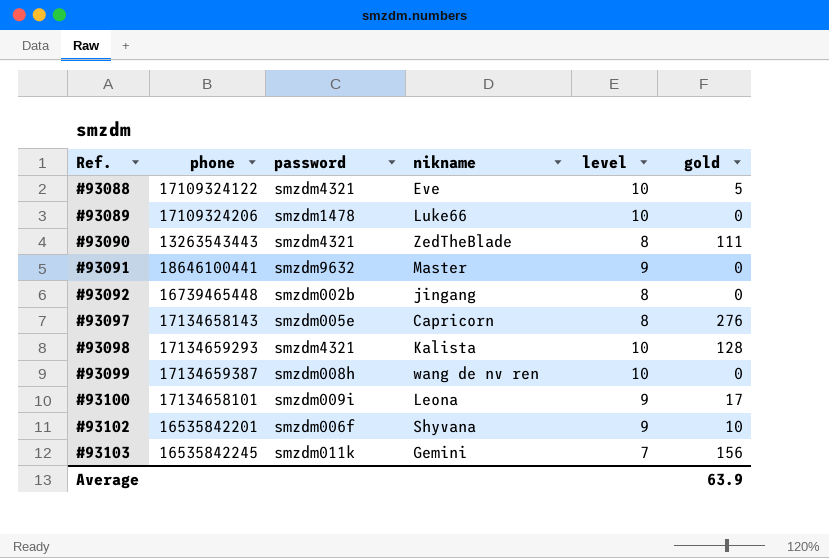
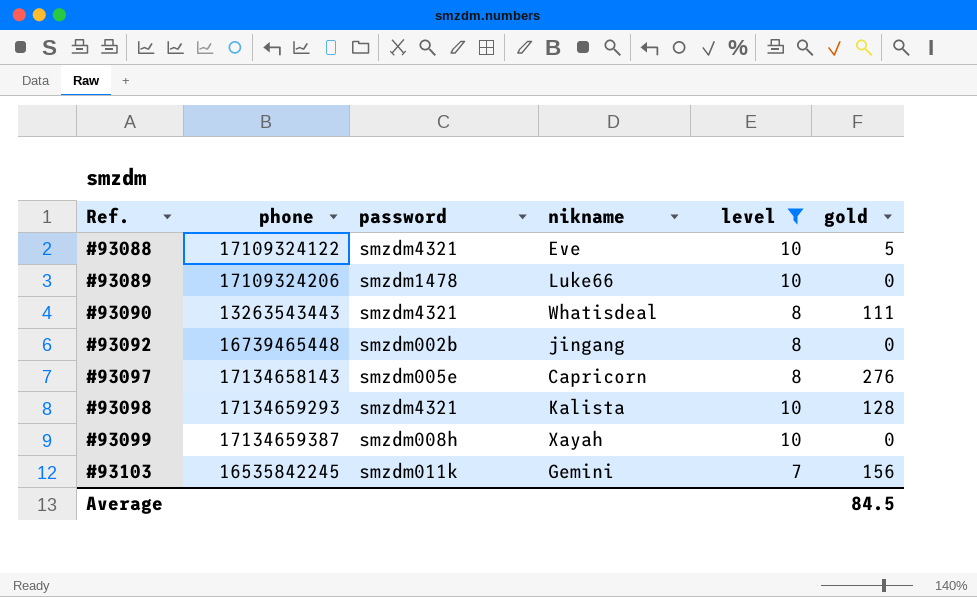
filter: none -> level != 9
#93090 | nikname: ZedTheBlade -> Whatisdeal
#93099 | nikname: wang de nv ren -> Xayah
Average | gold: 63.9 -> 84.5

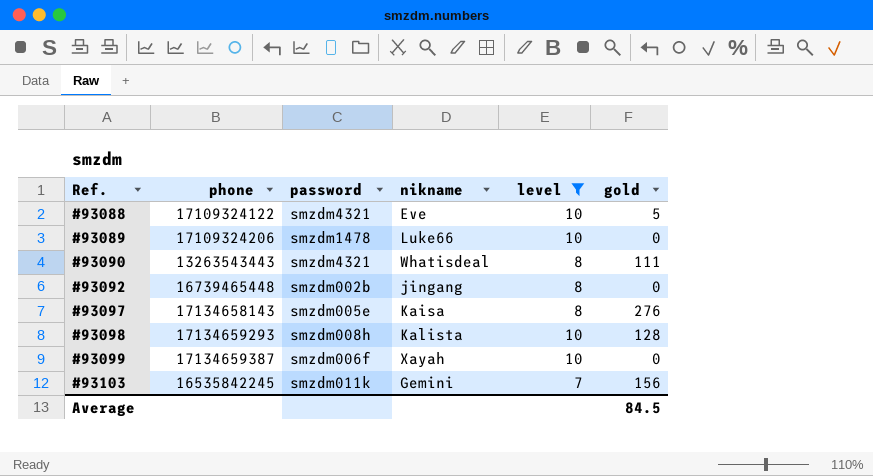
#93097 | nikname: Capricorn -> Kaisa
#93098 | password: smzdm4321 -> smzdm008h
#93099 | password: smzdm008h -> smzdm006f

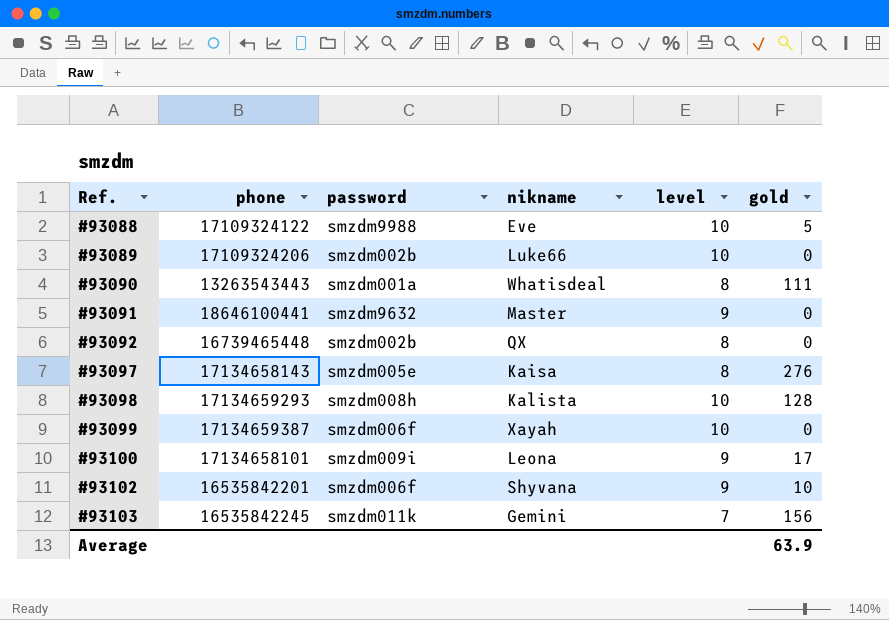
filter: level != 9 -> none
#93088 | password: smzdm4321 -> smzdm9988
#93089 | password: smzdm1478 -> smzdm002b
#93090 | password: smzdm4321 -> smzdm001a
#93092 | nikname: jingang -> QX
Average | gold: 84.5 -> 63.9

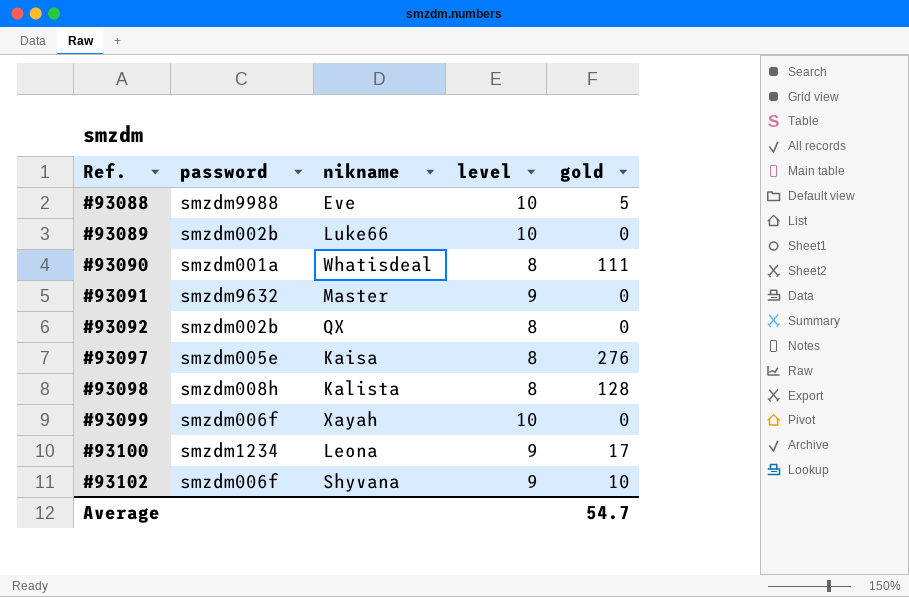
column phone | position: 2 -> none
row #93103: 16535842245 | smzdm011k | Gemini | 7 | 156 -> none
#93098 | level: 10 -> 8
#93100 | password: smzdm009i -> smzdm1234
Average | gold: 63.9 -> 54.7

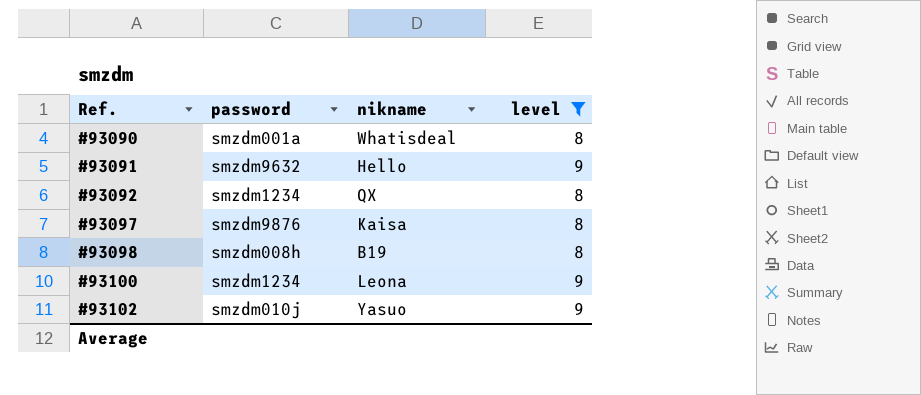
filter: none -> level != 10
column gold | position: 5 -> none
#93091 | nikname: Master -> Hello
#93092 | password: smzdm002b -> smzdm1234
#93097 | password: smzdm005e -> smzdm9876
#93098 | nikname: Kalista -> B19
#93102 | password: smzdm006f -> smzdm010j
#93102 | nikname: Shyvana -> Yasuo

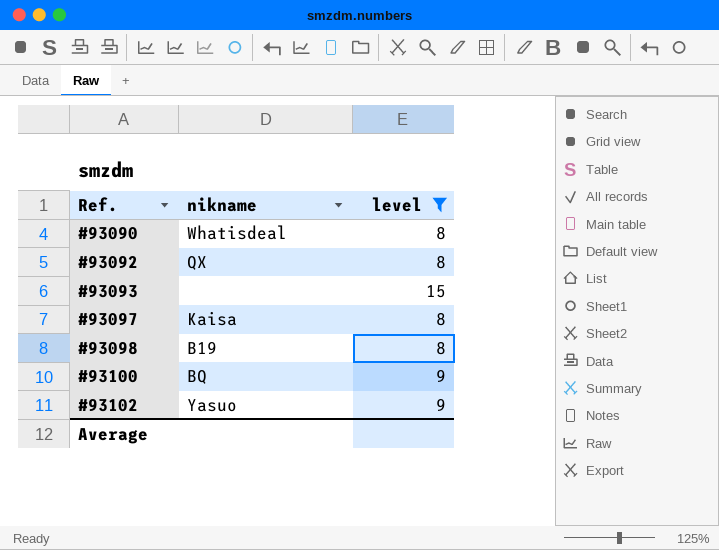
column password | position: 2 -> none
row #93091: smzdm9632 | Hello | 9 -> none
row #93093: none -> none | 15
#93100 | nikname: Leona -> BQ

